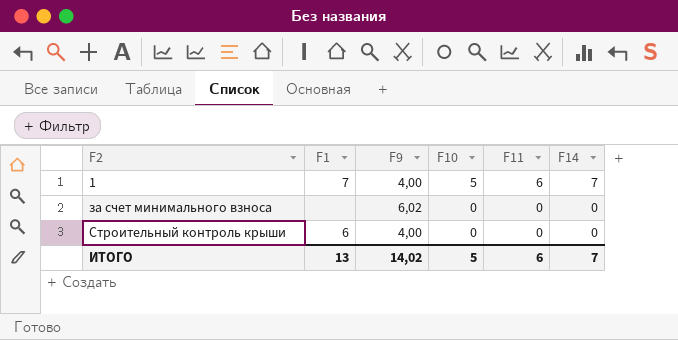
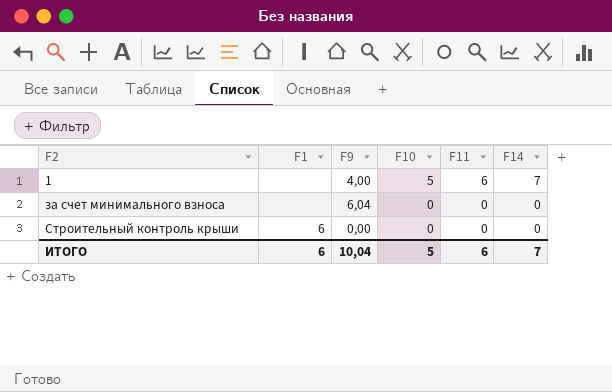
1 | F1: 7 -> none
за счет минимального взноса | F9: 6,02 -> 6,04
Строительный контроль крыши | F9: 4,00 -> 0,00
ИТОГО | F1: 13 -> 6
ИТОГО | F9: 14,02 -> 10,04

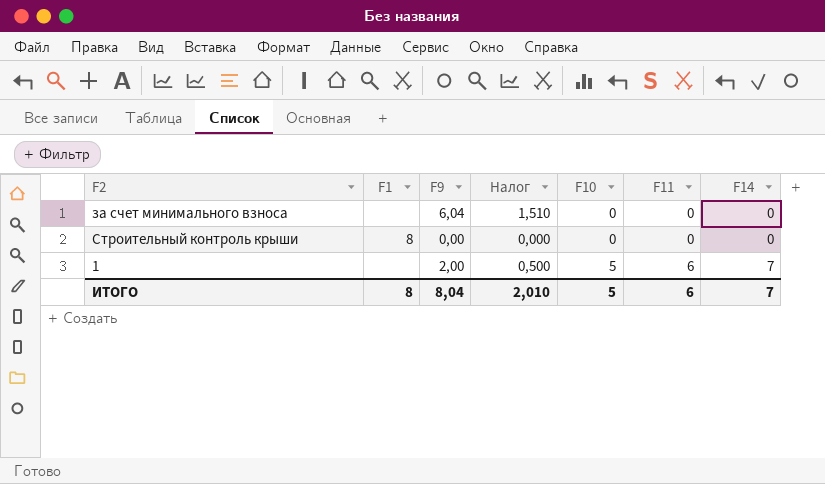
row order: F2 ascending -> F10 ascending
column Налог | formula: none -> [F9] * 0,25
Строительный контроль крыши | F1: 6 -> 8
1 | F9: 4,00 -> 2,00
ИТОГО | F1: 6 -> 8
ИТОГО | F9: 10,04 -> 8,04

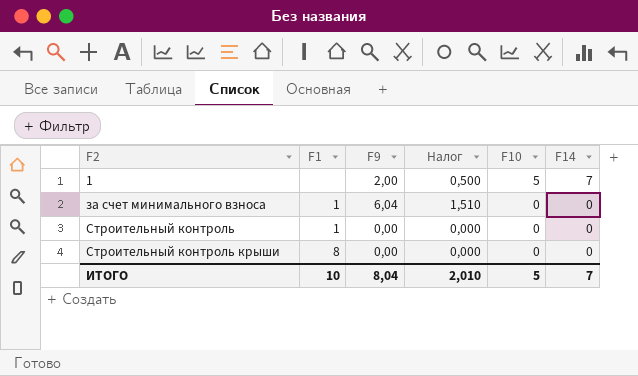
row order: F10 ascending -> F2 ascending
column F11 | position: 6 -> none
за счет минимального взноса | F1: none -> 1
row Строительный контроль: none -> 1 | 0,00 | 0,000 | 0 | 0
ИТОГО | F1: 8 -> 10

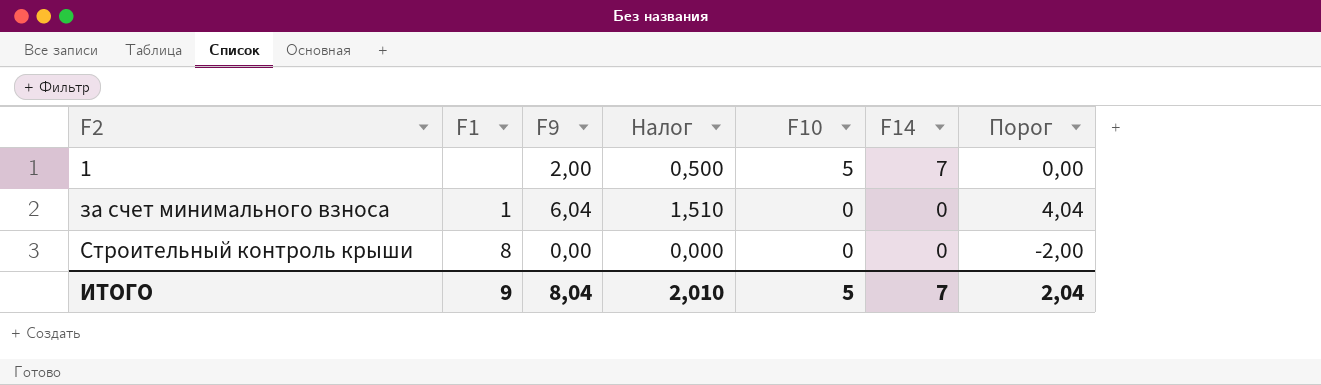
column Порог | formula: none -> [F9] - 2
row Строительный контроль: 1 | 0,00 | 0,000 | 0 | 0 -> none
ИТОГО | F1: 10 -> 9

